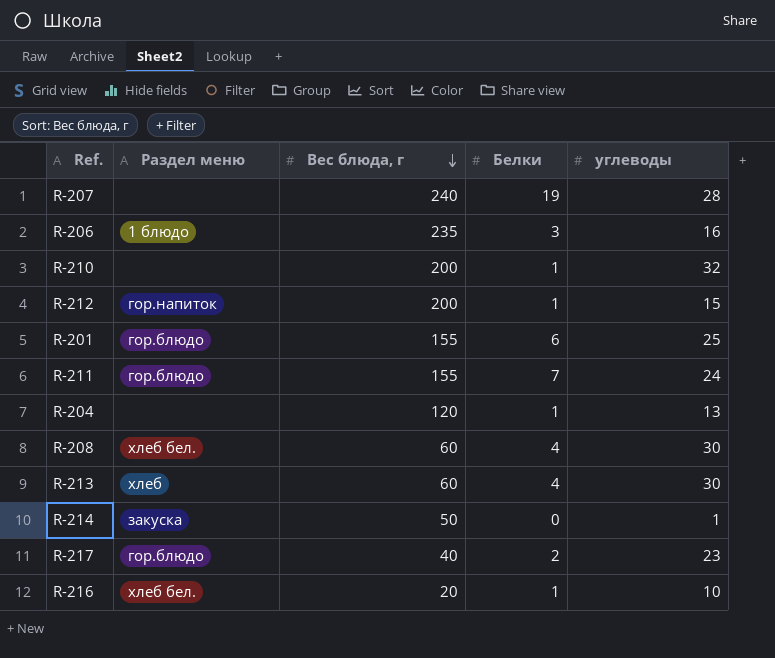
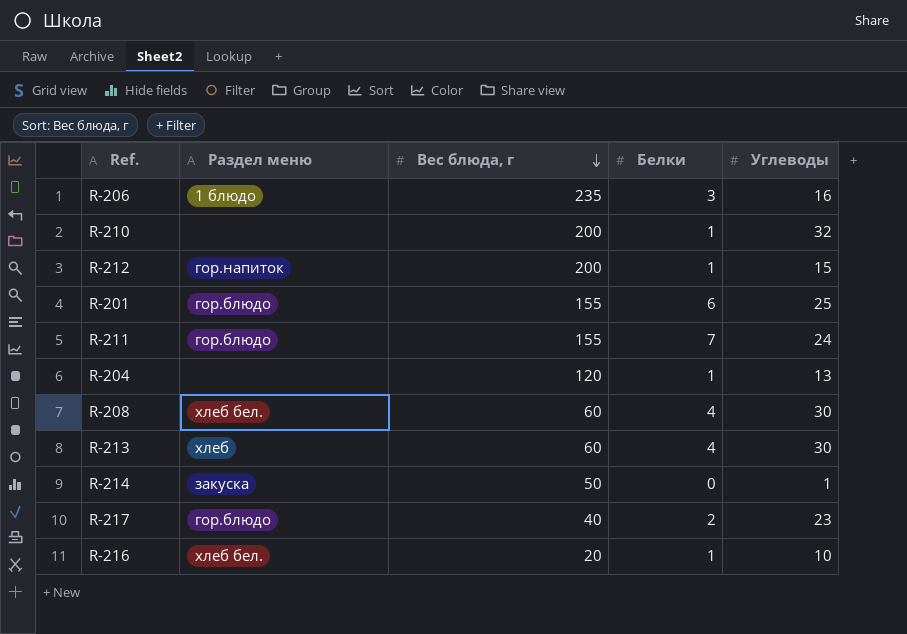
column name: углеводы -> Углеводы
row R-207: none | 240 | 19 | 28 -> none

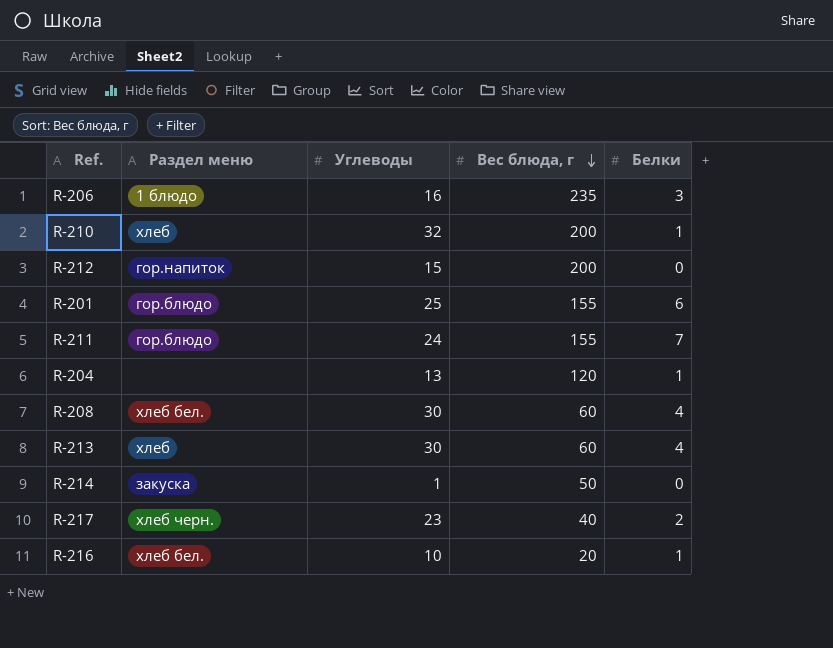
column Углеводы | position: 5 -> 3
R-210 | Раздел меню: none -> хлеб
R-212 | Белки: 1 -> 0
R-217 | Раздел меню: гор.блюдо -> хлеб черн.

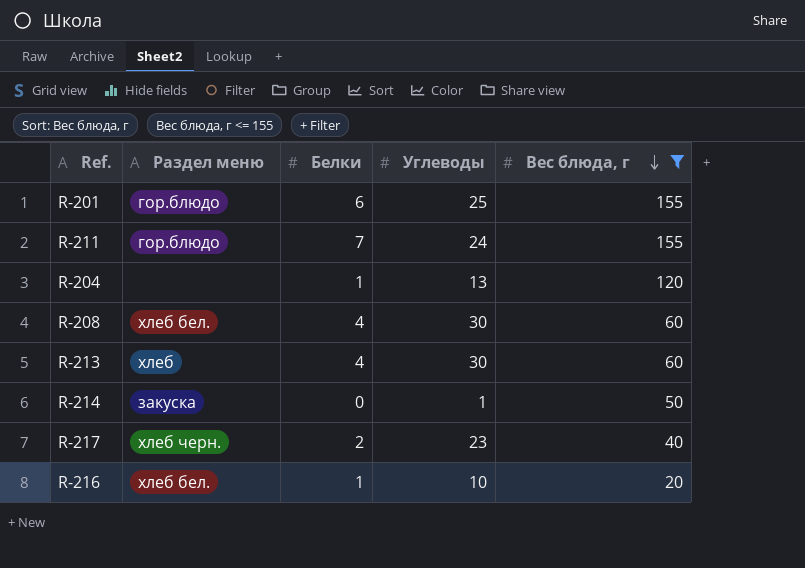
filter: none -> Вес блюда, г <= 155
column Белки | position: 5 -> 3

